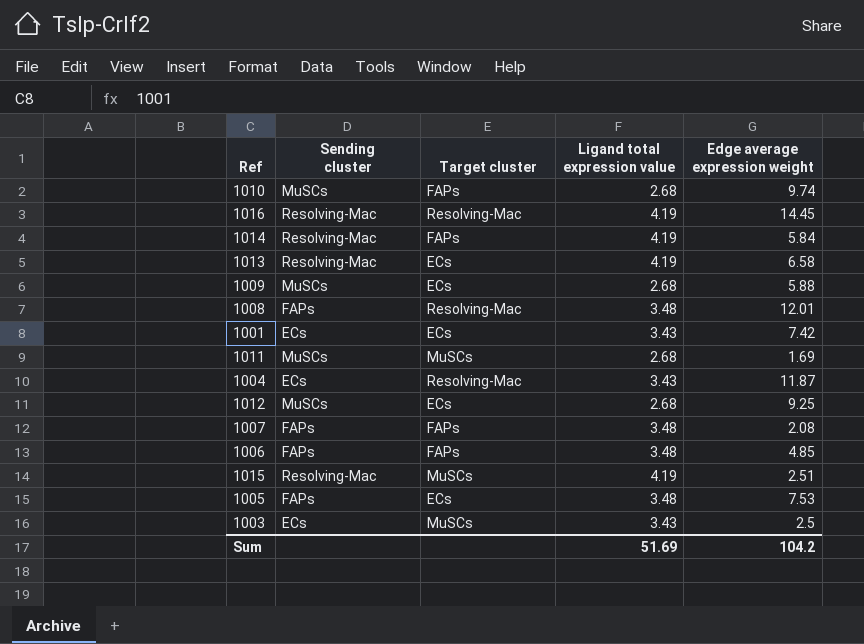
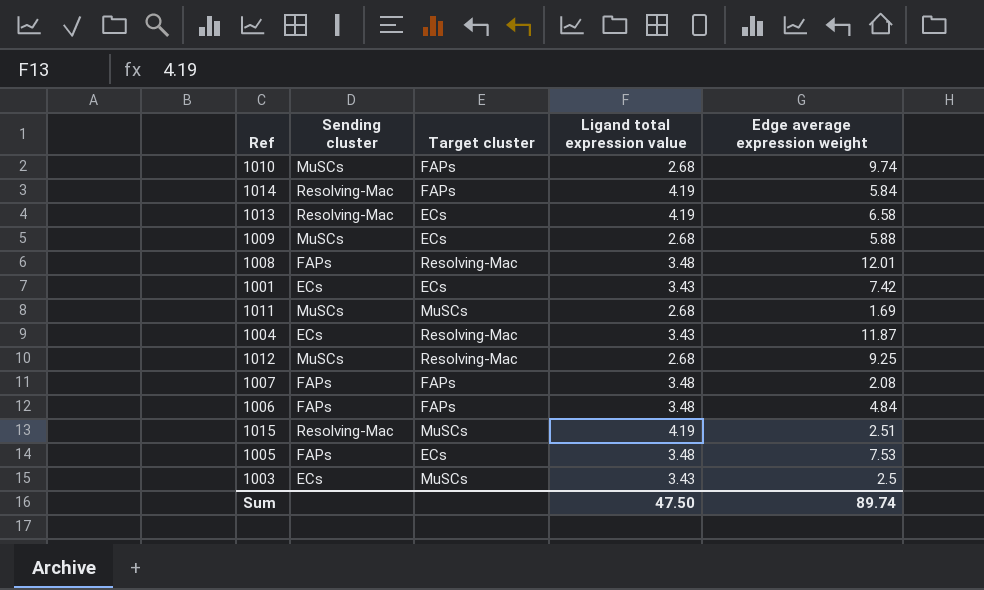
row 1016: Resolving-Mac | Resolving-Mac | 4.19 | 14.45 -> none
1012 | Target cluster: ECs -> Resolving-Mac
1006 | Edge average expression weight: 4.85 -> 4.84
Sum | Ligand total expression value: 51.69 -> 47.50
Sum | Edge average expression weight: 104.2 -> 89.74

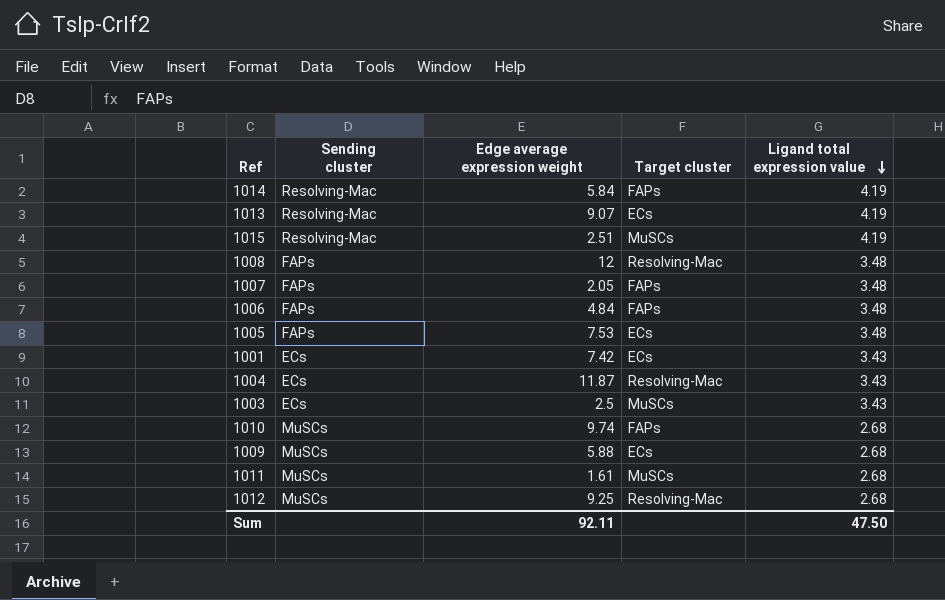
row order: none -> Ligand total expression value descending
column Edge average expression weight | position: 5 -> 3
1013 | Edge average expression weight: 6.58 -> 9.07
1008 | Edge average expression weight: 12.01 -> 12
1007 | Edge average expression weight: 2.08 -> 2.05
1011 | Edge average expression weight: 1.69 -> 1.61
Sum | Edge average expression weight: 89.74 -> 92.11

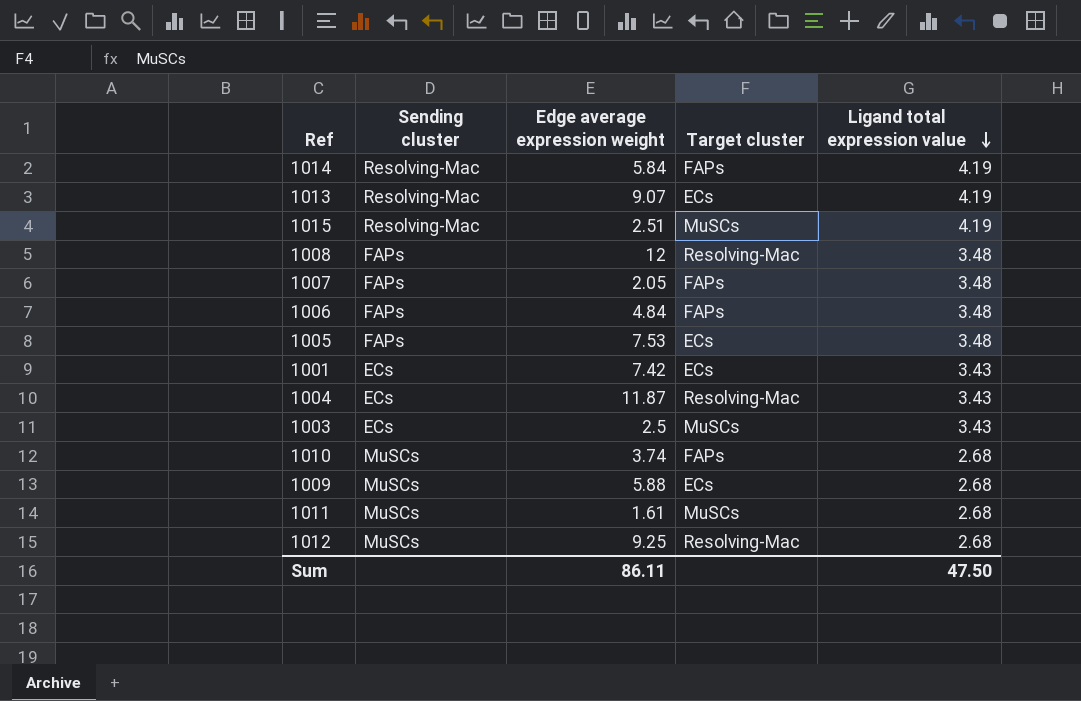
1010 | Edge average expression weight: 9.74 -> 3.74
Sum | Edge average expression weight: 92.11 -> 86.11

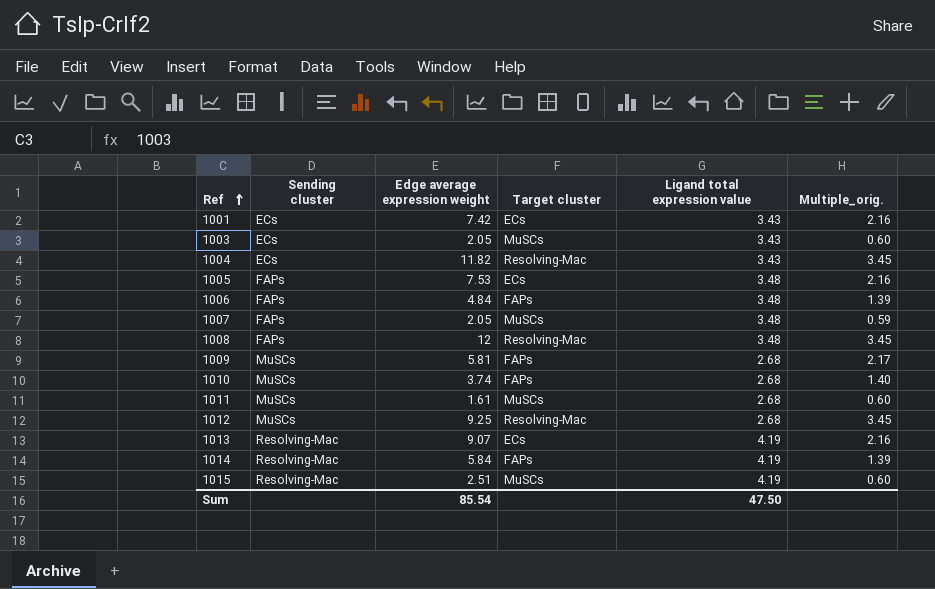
row order: Ligand total expression value descending -> Ref ascending
column Multiple_orig. | formula: none -> [Edge average expression weight] / [Ligand total expression value]
1003 | Edge average expression weight: 2.5 -> 2.05
1004 | Edge average expression weight: 11.87 -> 11.82
1007 | Target cluster: FAPs -> MuSCs
1009 | Edge average expression weight: 5.88 -> 5.81
1009 | Target cluster: ECs -> FAPs
Sum | Edge average expression weight: 86.11 -> 85.54

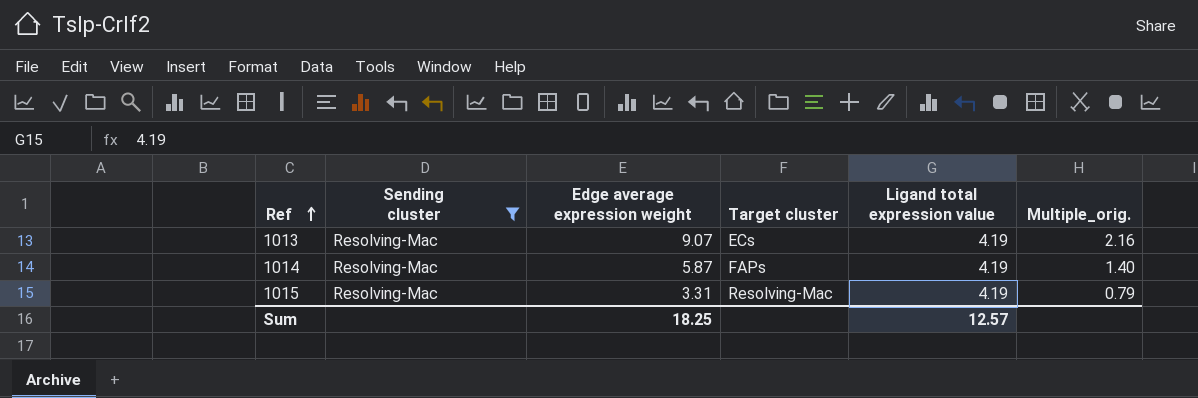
filter: none -> Sending cluster = Resolving-Mac
1014 | Edge average expression weight: 5.84 -> 5.87
1014 | Multiple_orig.: 1.39 -> 1.40
1015 | Edge average expression weight: 2.51 -> 3.31
1015 | Target cluster: MuSCs -> Resolving-Mac
1015 | Multiple_orig.: 0.60 -> 0.79
Sum | Edge average expression weight: 85.54 -> 18.25
Sum | Ligand total expression value: 47.50 -> 12.57

